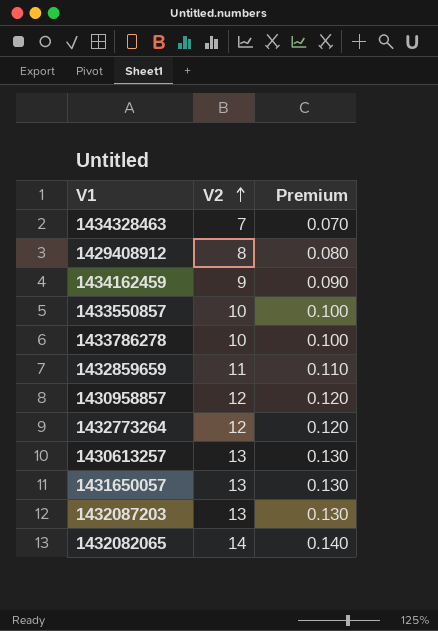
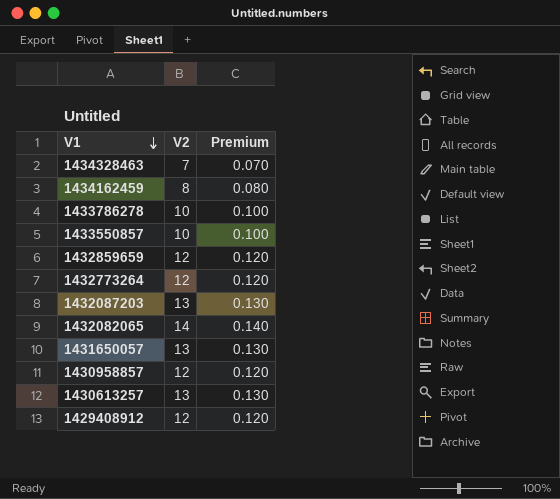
row order: V2 ascending -> V1 descending
1434162459 | V2: 9 -> 8
1434162459 | Premium: 0.090 -> 0.080
1432859659 | V2: 11 -> 12
1432859659 | Premium: 0.110 -> 0.120
1429408912 | V2: 8 -> 12
1429408912 | Premium: 0.080 -> 0.120

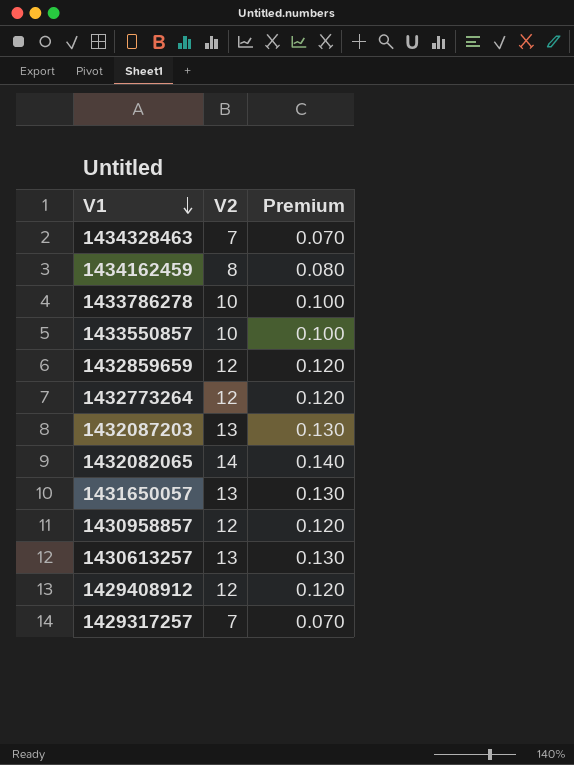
row 1429317257: none -> 7 | 0.070

